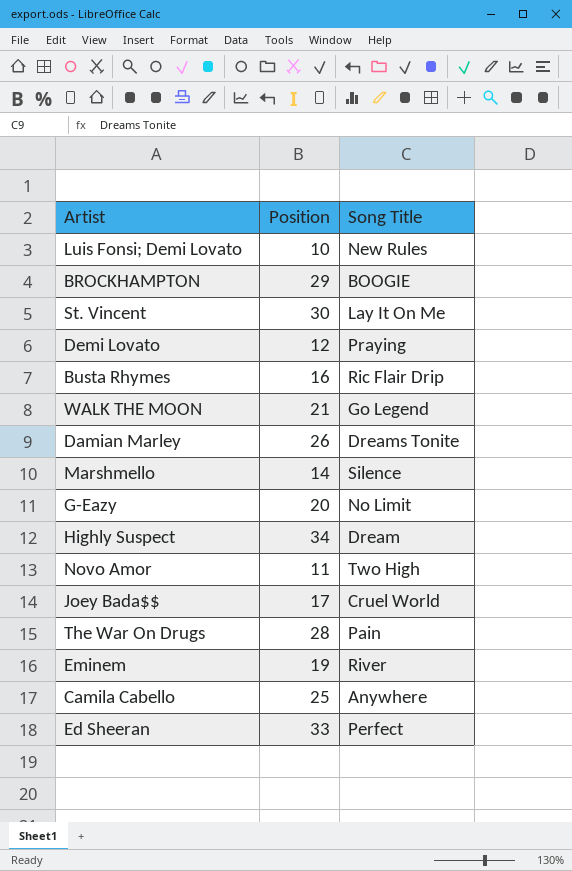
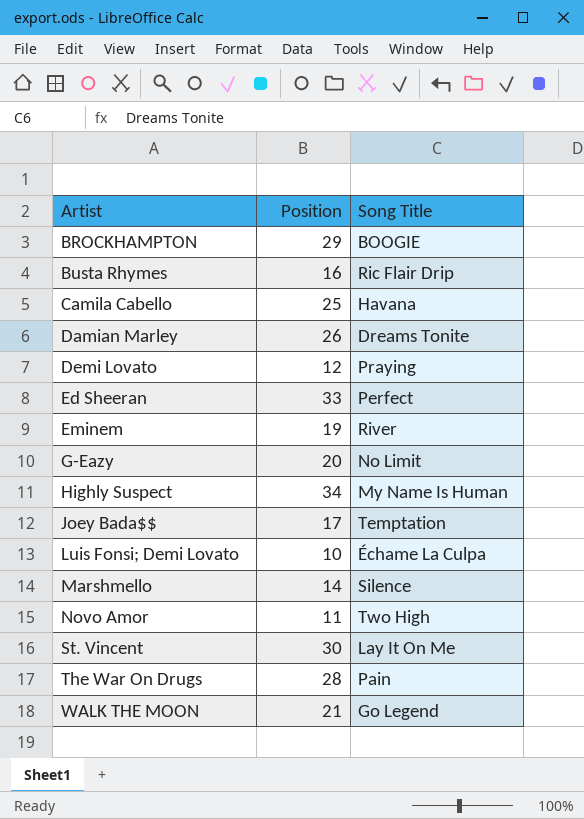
row order: none -> Artist ascending
Camila Cabello | Song Title: Anywhere -> Havana
Highly Suspect | Song Title: Dream -> My Name Is Human
Joey Bada$$ | Song Title: Cruel World -> Temptation
Luis Fonsi; Demi Lovato | Song Title: New Rules -> Échame La Culpa

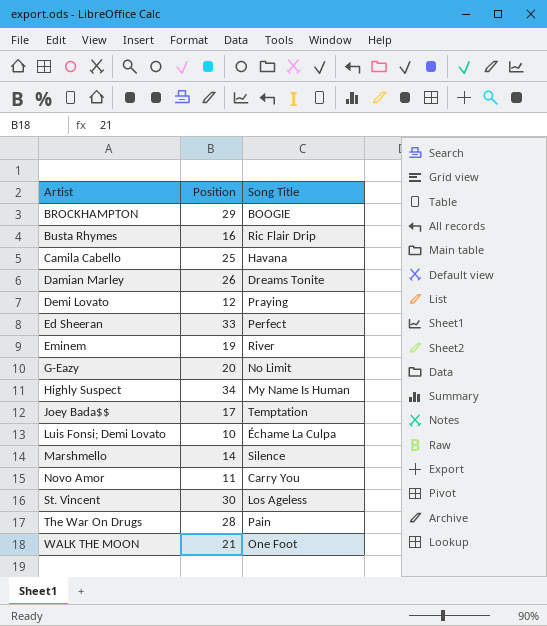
Novo Amor | Song Title: Two High -> Carry You
St. Vincent | Song Title: Lay It On Me -> Los Ageless
WALK THE MOON | Song Title: Go Legend -> One Foot

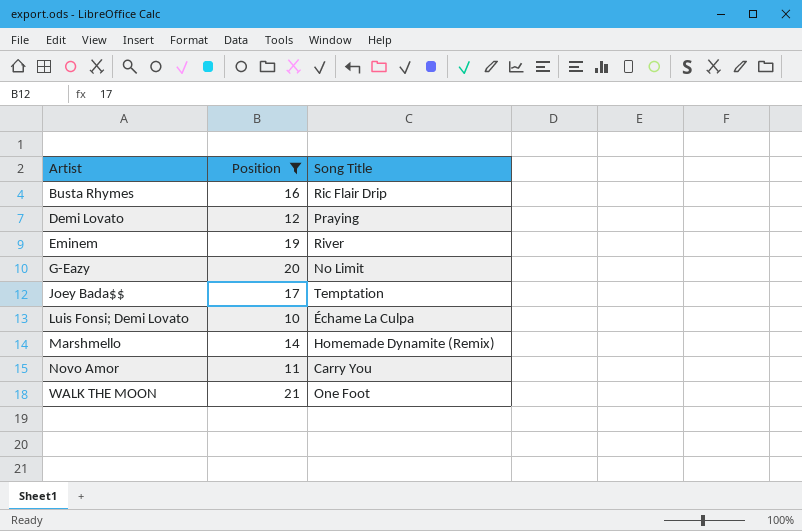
filter: none -> Position <= 21
Marshmello | Song Title: Silence -> Homemade Dynamite (Remix)

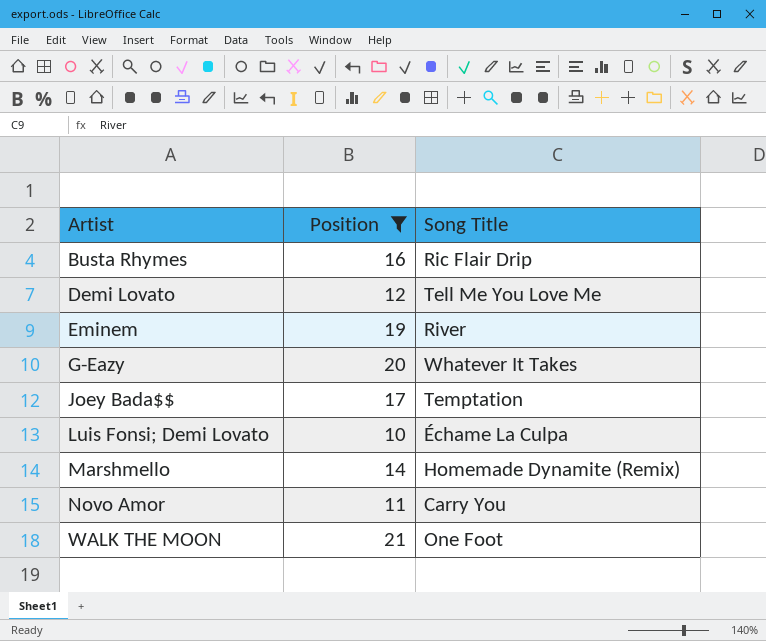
Demi Lovato | Song Title: Praying -> Tell Me You Love Me
G-Eazy | Song Title: No Limit -> Whatever It Takes

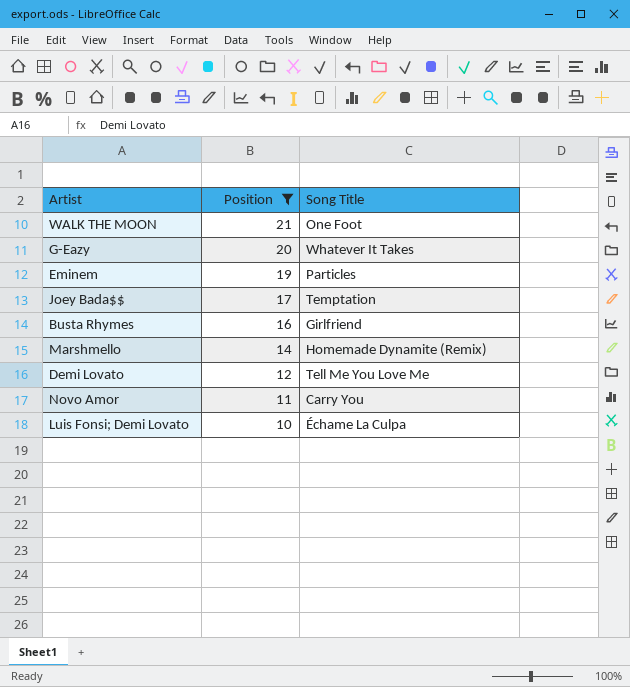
row order: Artist ascending -> Position descending
Eminem | Song Title: River -> Particles
Busta Rhymes | Song Title: Ric Flair Drip -> Girlfriend

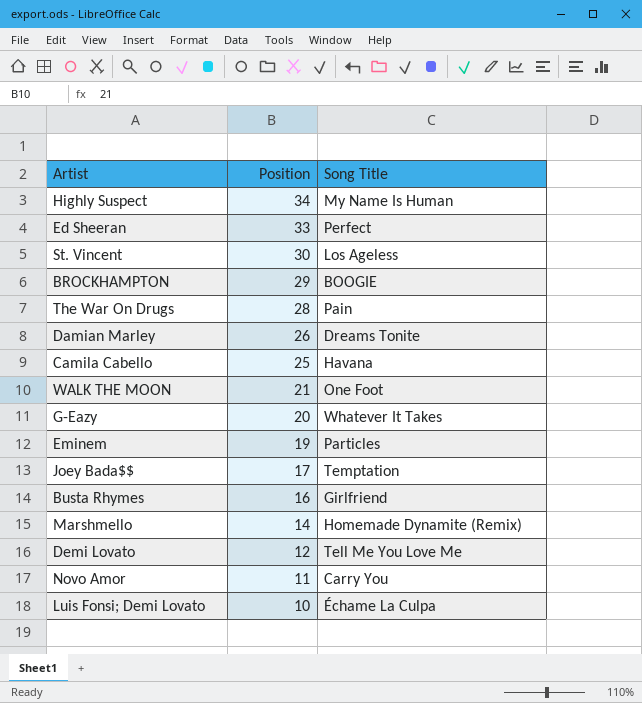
filter: Position <= 21 -> none

